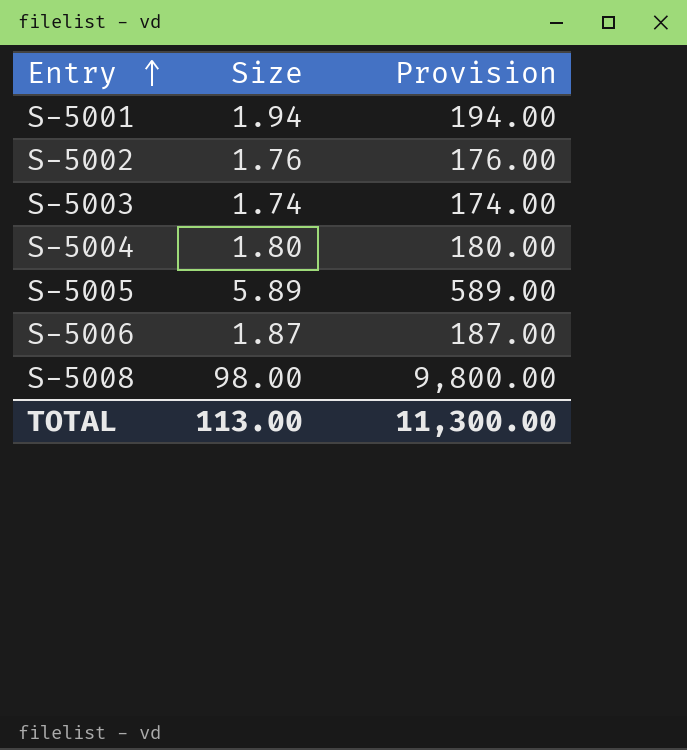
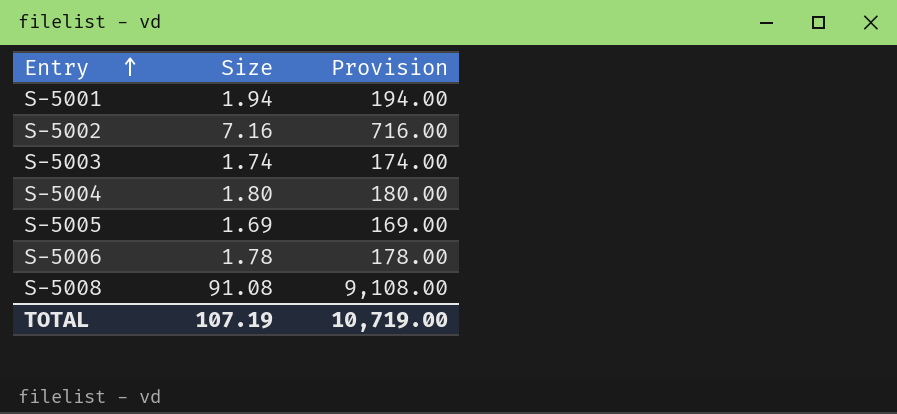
S-5002 | Size: 1.76 -> 7.16
S-5002 | Provision: 176.00 -> 716.00
S-5005 | Size: 5.89 -> 1.69
S-5005 | Provision: 589.00 -> 169.00
S-5006 | Size: 1.87 -> 1.78
S-5006 | Provision: 187.00 -> 178.00
S-5008 | Size: 98.00 -> 91.08
S-5008 | Provision: 9,800.00 -> 9,108.00
TOTAL | Size: 113.00 -> 107.19
TOTAL | Provision: 11,300.00 -> 10,719.00

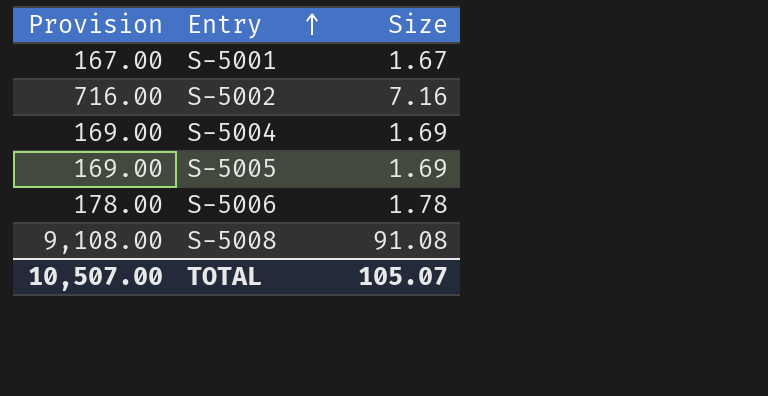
column Provision | position: 3 -> 1
row S-5003: 1.74 | 174.00 -> none
S-5001 | Provision: 194.00 -> 167.00
S-5001 | Size: 1.94 -> 1.67
S-5004 | Provision: 180.00 -> 169.00
S-5004 | Size: 1.80 -> 1.69
TOTAL | Provision: 10,719.00 -> 10,507.00
TOTAL | Size: 107.19 -> 105.07

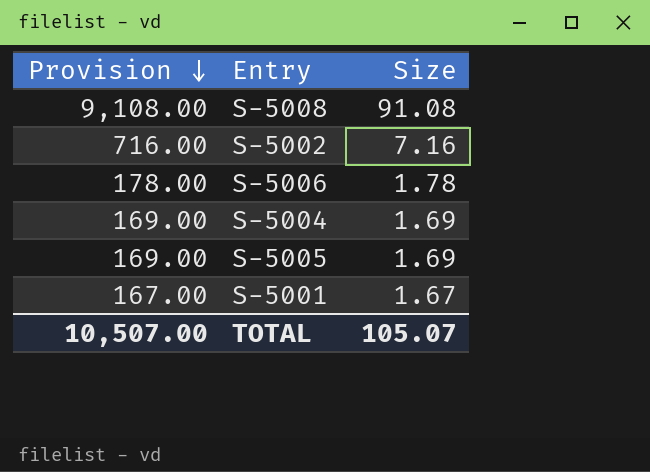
row order: Entry ascending -> Provision descending

